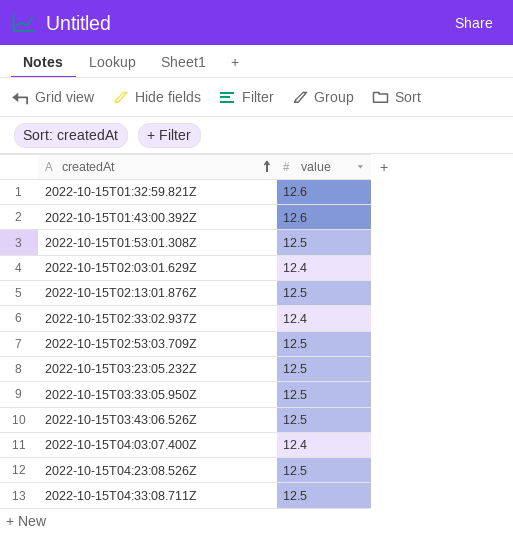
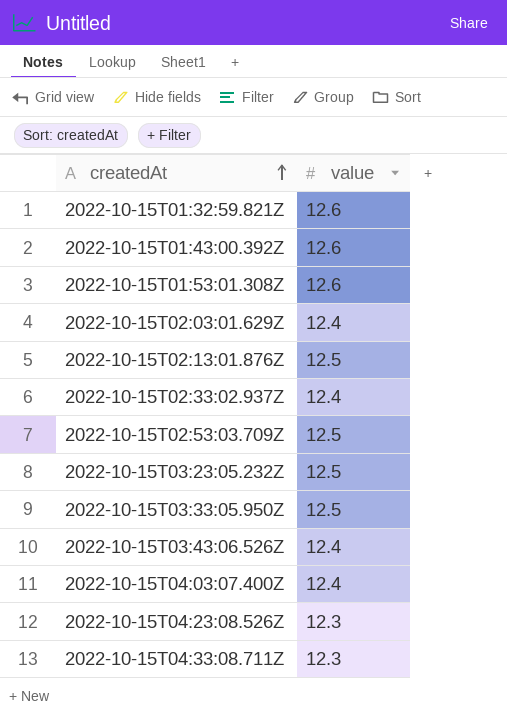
2022-10-15T01:53:01.308Z | value: 12.5 -> 12.6
2022-10-15T03:43:06.526Z | value: 12.5 -> 12.4
2022-10-15T04:23:08.526Z | value: 12.5 -> 12.3
2022-10-15T04:33:08.711Z | value: 12.5 -> 12.3

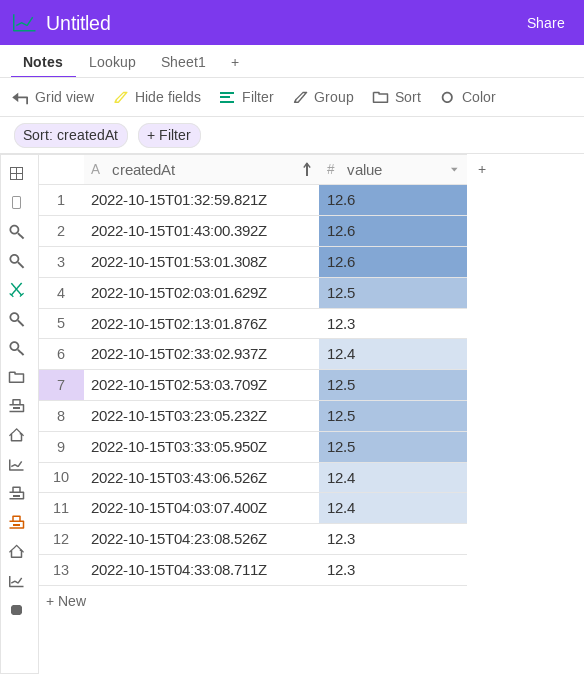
2022-10-15T02:03:01.629Z | value: 12.4 -> 12.5
2022-10-15T02:13:01.876Z | value: 12.5 -> 12.3

